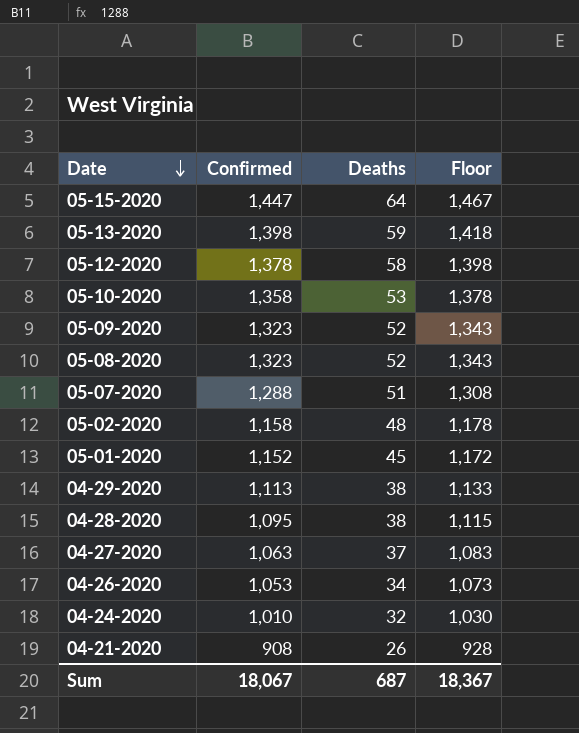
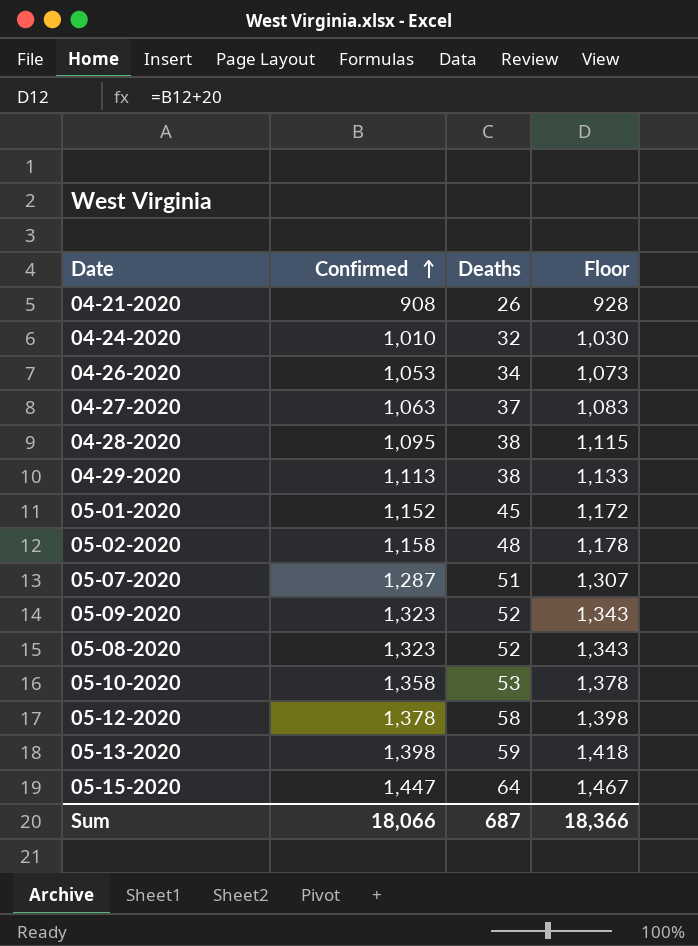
row order: Date descending -> Confirmed ascending
05-07-2020 | Confirmed: 1,288 -> 1,287
05-07-2020 | Floor: 1,308 -> 1,307
Sum | Confirmed: 18,067 -> 18,066
Sum | Floor: 18,367 -> 18,366

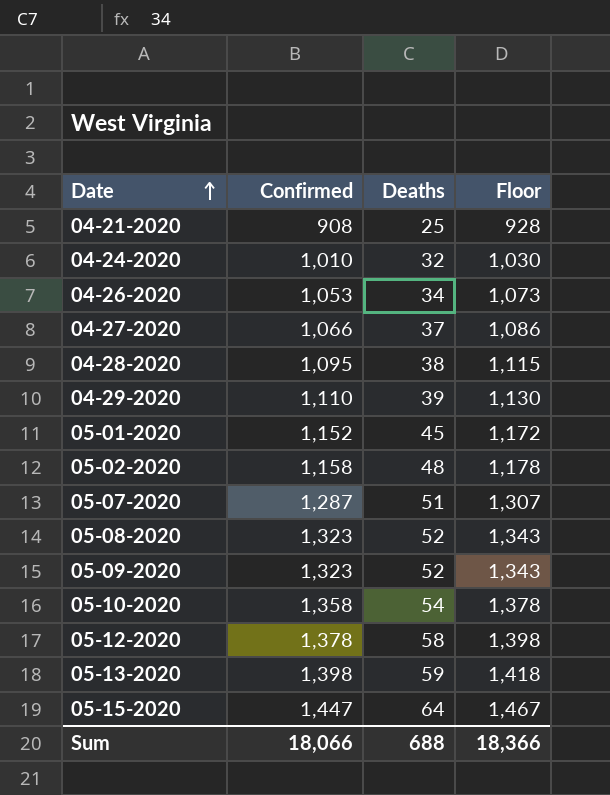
row order: Confirmed ascending -> Date ascending
04-21-2020 | Deaths: 26 -> 25
04-27-2020 | Confirmed: 1,063 -> 1,066
04-27-2020 | Floor: 1,083 -> 1,086
04-29-2020 | Confirmed: 1,113 -> 1,110
04-29-2020 | Deaths: 38 -> 39
04-29-2020 | Floor: 1,133 -> 1,130
05-10-2020 | Deaths: 53 -> 54
Sum | Deaths: 687 -> 688

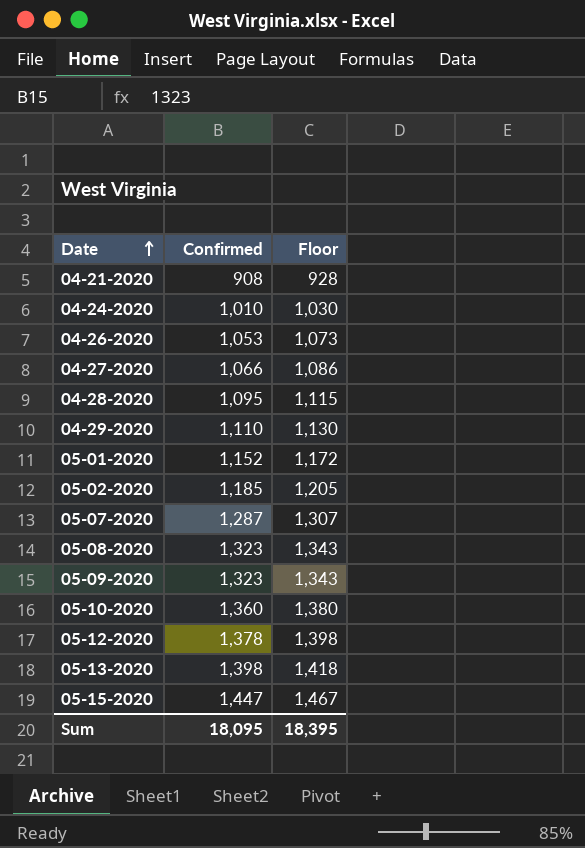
column Deaths | position: 3 -> none
05-02-2020 | Confirmed: 1,158 -> 1,185
05-02-2020 | Floor: 1,178 -> 1,205
05-10-2020 | Confirmed: 1,358 -> 1,360
05-10-2020 | Floor: 1,378 -> 1,380
Sum | Confirmed: 18,066 -> 18,095
Sum | Floor: 18,366 -> 18,395

